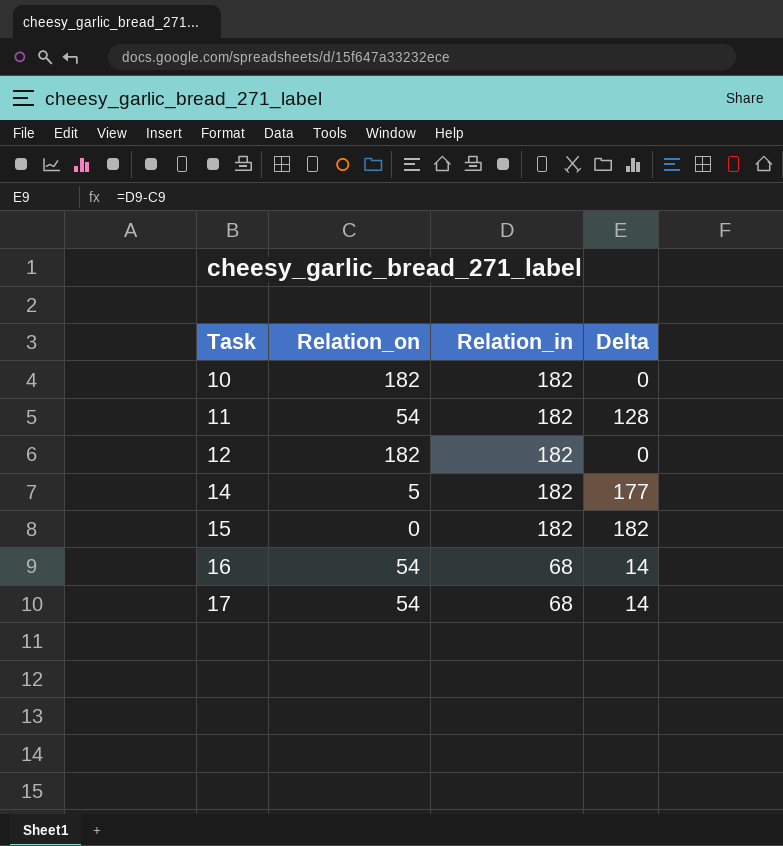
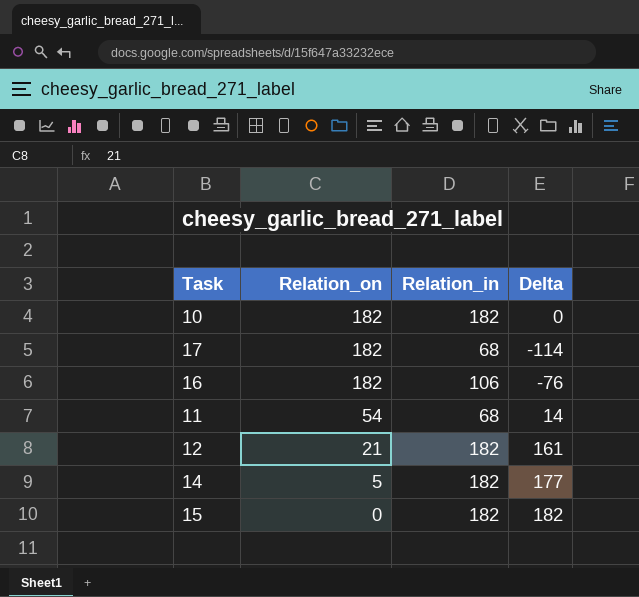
row order: Task ascending -> Relation_on descending
17 | Relation_on: 54 -> 182
17 | Delta: 14 -> -114
16 | Relation_on: 54 -> 182
16 | Relation_in: 68 -> 106
16 | Delta: 14 -> -76
11 | Relation_in: 182 -> 68
11 | Delta: 128 -> 14
12 | Relation_on: 182 -> 21
12 | Delta: 0 -> 161

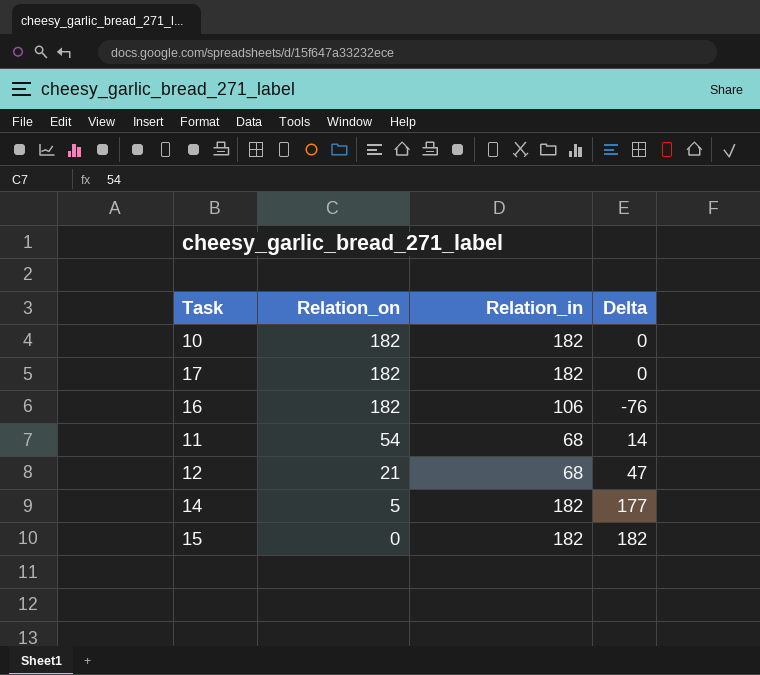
17 | Relation_in: 68 -> 182
17 | Delta: -114 -> 0
12 | Relation_in: 182 -> 68
12 | Delta: 161 -> 47

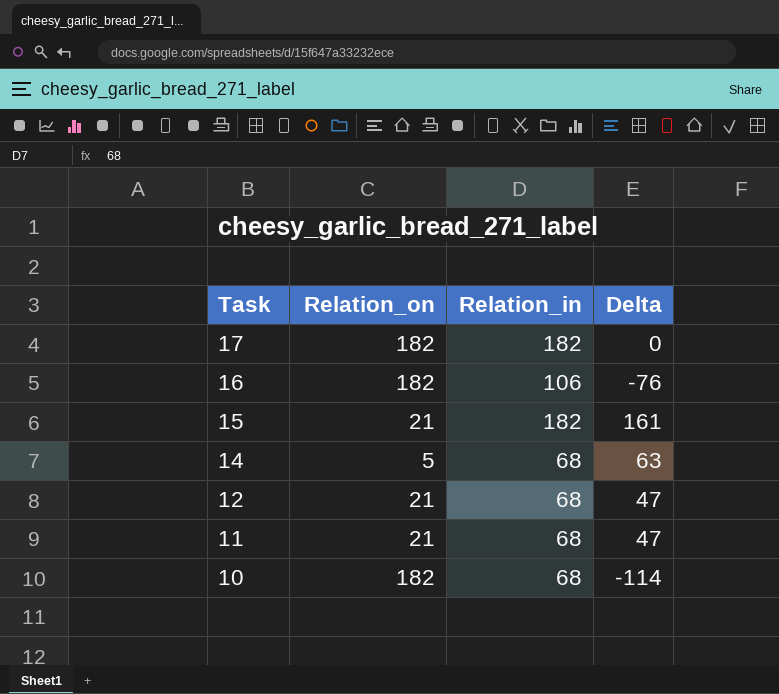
row order: Relation_on descending -> Task descending
15 | Relation_on: 0 -> 21
15 | Delta: 182 -> 161
14 | Relation_in: 182 -> 68
14 | Delta: 177 -> 63
11 | Relation_on: 54 -> 21
11 | Delta: 14 -> 47
10 | Relation_in: 182 -> 68
10 | Delta: 0 -> -114

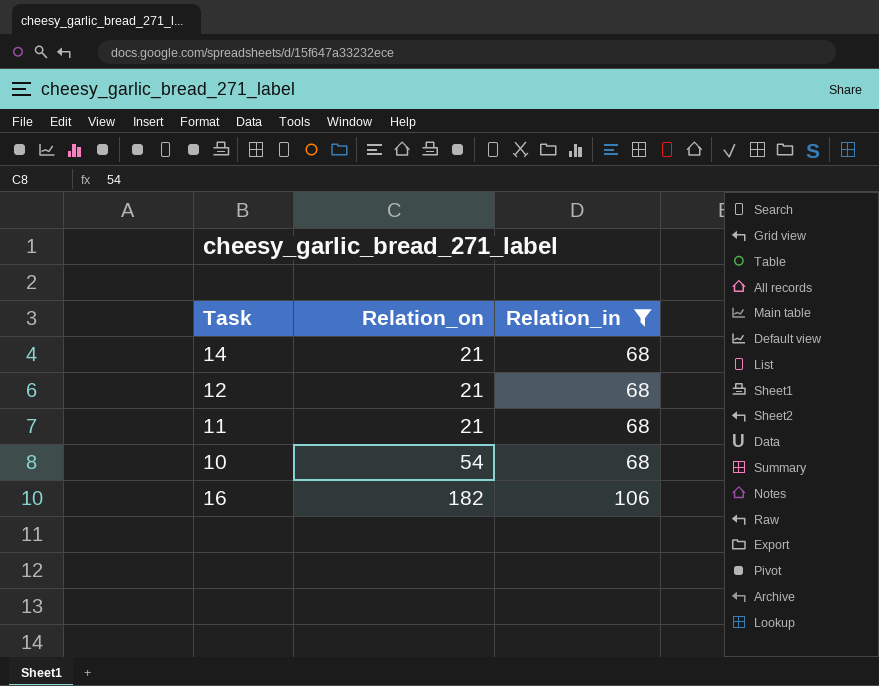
filter: none -> Relation_in != 182
row order: Task descending -> Relation_on ascending
column Delta | formula: [Relation_in] - [Relation_on] -> none
14 | Relation_on: 5 -> 21
10 | Relation_on: 182 -> 54

